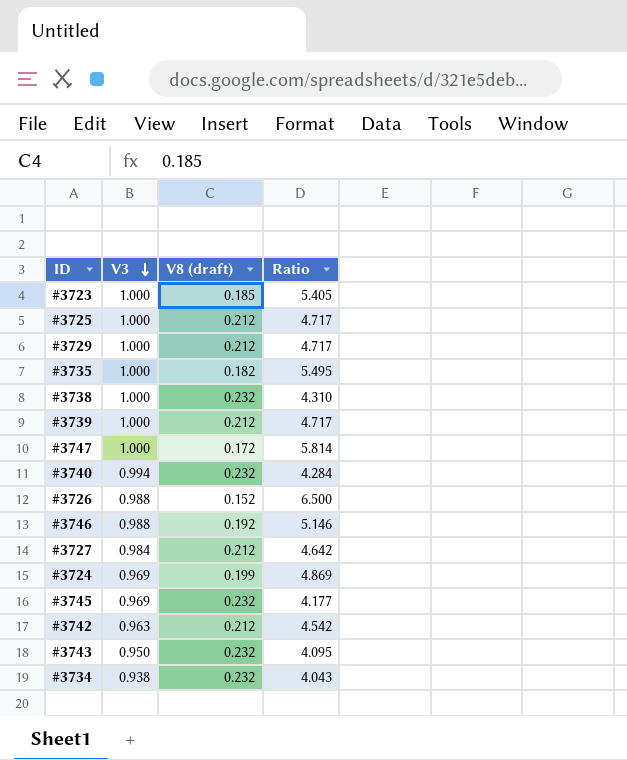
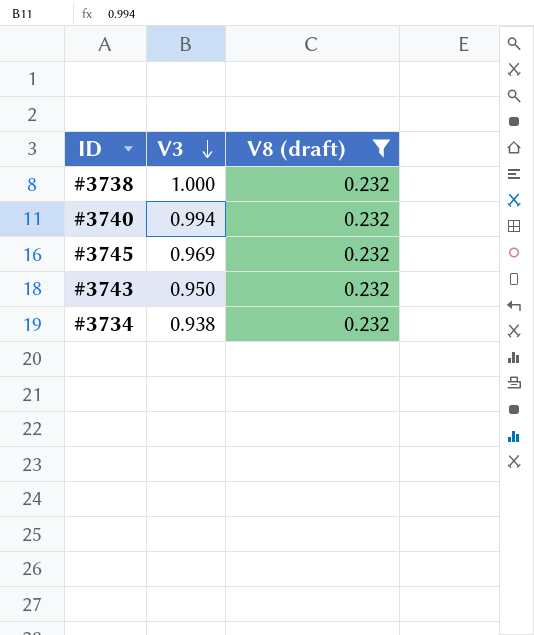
filter: none -> V8 (draft) = 0.232
column Ratio | formula: [V3] / [V8 (draft)] -> none

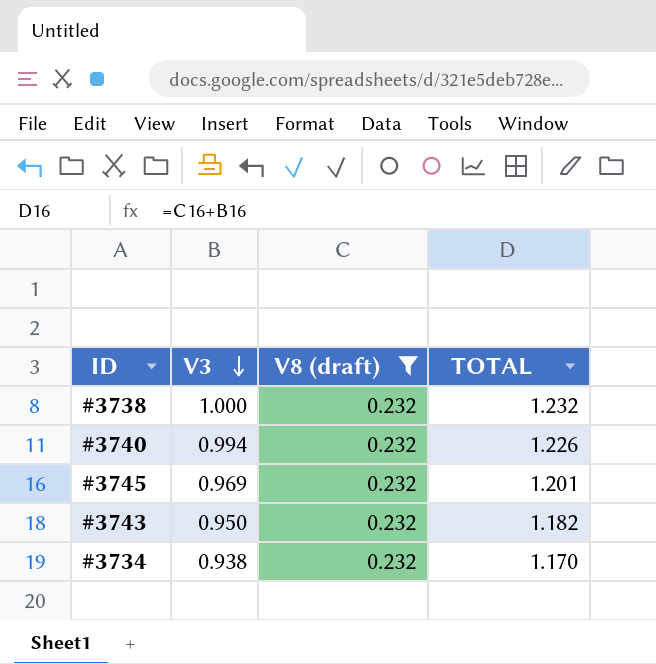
column TOTAL | formula: none -> [V3] + [V8 (draft)]

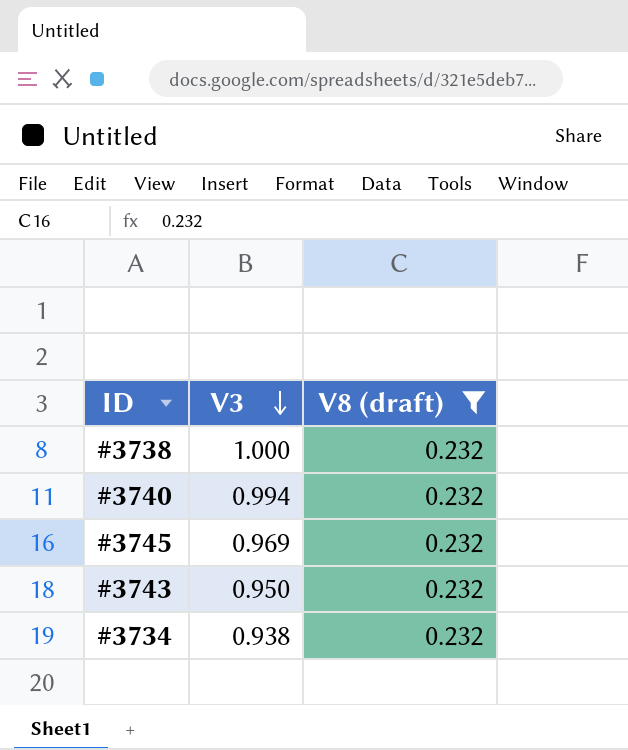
column TOTAL | formula: [V3] + [V8 (draft)] -> none

